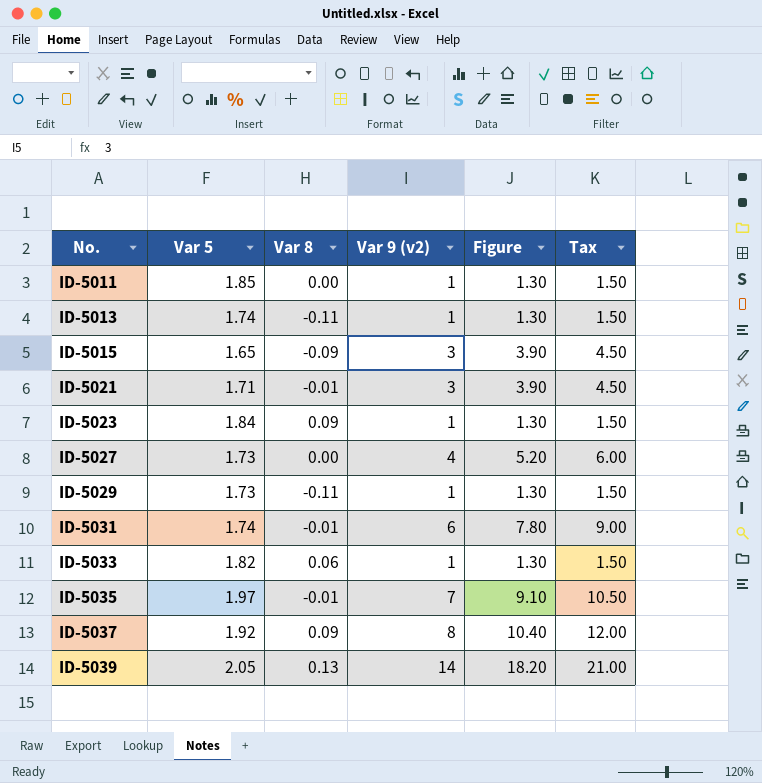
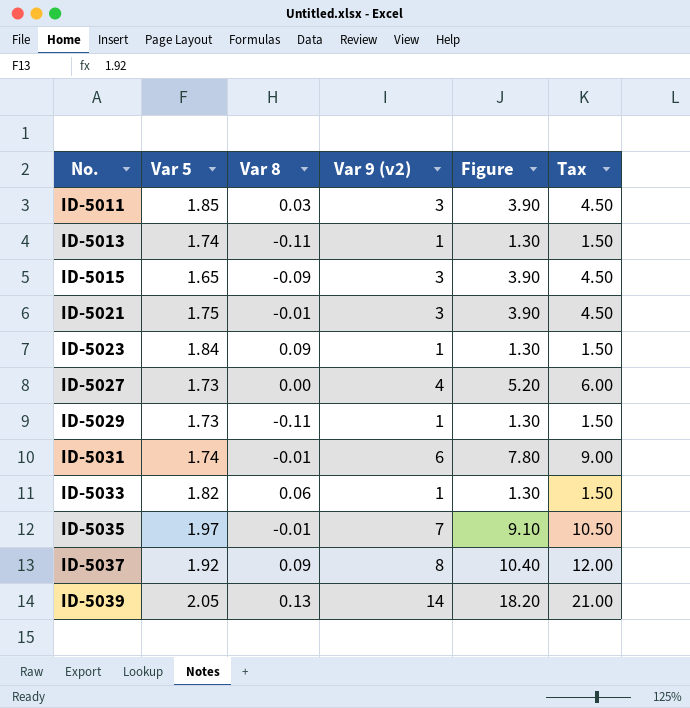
ID-5011 | Var 8: 0.00 -> 0.03
ID-5011 | Var 9 (v2): 1 -> 3
ID-5011 | Figure: 1.30 -> 3.90
ID-5011 | Tax: 1.50 -> 4.50
ID-5021 | Var 5: 1.71 -> 1.75

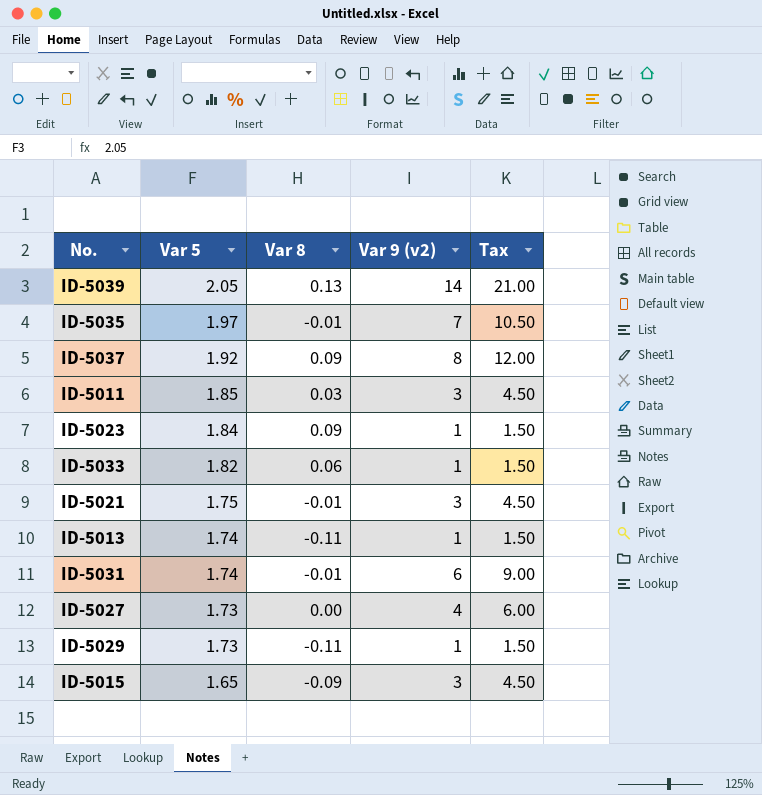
row order: No. ascending -> Var 5 descending
column Figure | formula: [Var 9 (v2)] * 1.3 -> none

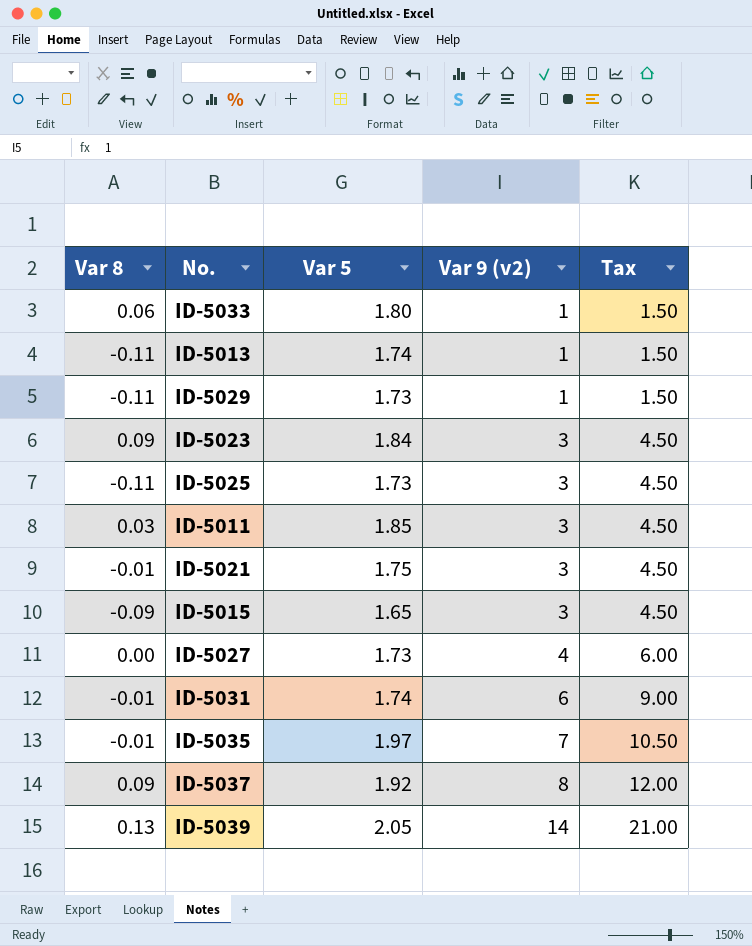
row order: Var 5 descending -> Var 9 (v2) ascending
column Var 8 | position: 3 -> 1
ID-5033 | Var 5: 1.82 -> 1.80
ID-5023 | Var 9 (v2): 1 -> 3
ID-5023 | Tax: 1.50 -> 4.50
row ID-5025: none -> -0.11 | 1.73 | 3 | 4.50

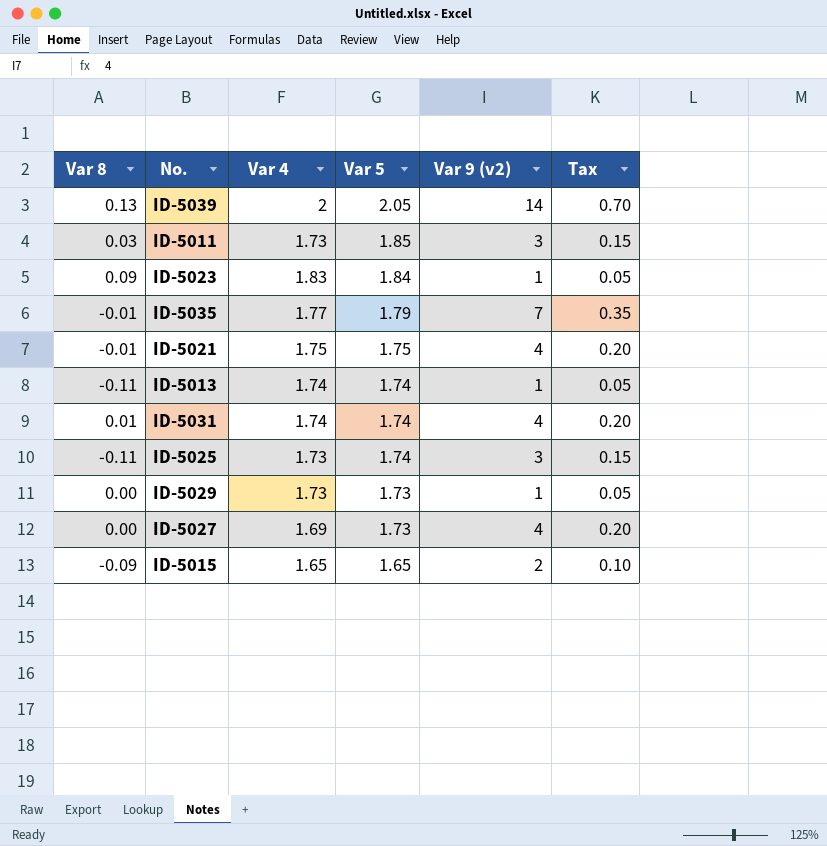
row order: Var 9 (v2) ascending -> Var 5 descending
column Var 4 | position: none -> 3
column Tax | formula: [Var 9 (v2)] * 1.5 -> [Var 9 (v2)] * 0.05
row ID-5033: 0.06 | 1.80 | 1 | 1.50 -> none
row ID-5037: 0.09 | 1.92 | 8 | 12.00 -> none
ID-5023 | Var 9 (v2): 3 -> 1
ID-5035 | Var 5: 1.97 -> 1.79
ID-5021 | Var 9 (v2): 3 -> 4
ID-5031 | Var 8: -0.01 -> 0.01
ID-5031 | Var 9 (v2): 6 -> 4
ID-5025 | Var 5: 1.73 -> 1.74
ID-5029 | Var 8: -0.11 -> 0.00
ID-5015 | Var 9 (v2): 3 -> 2

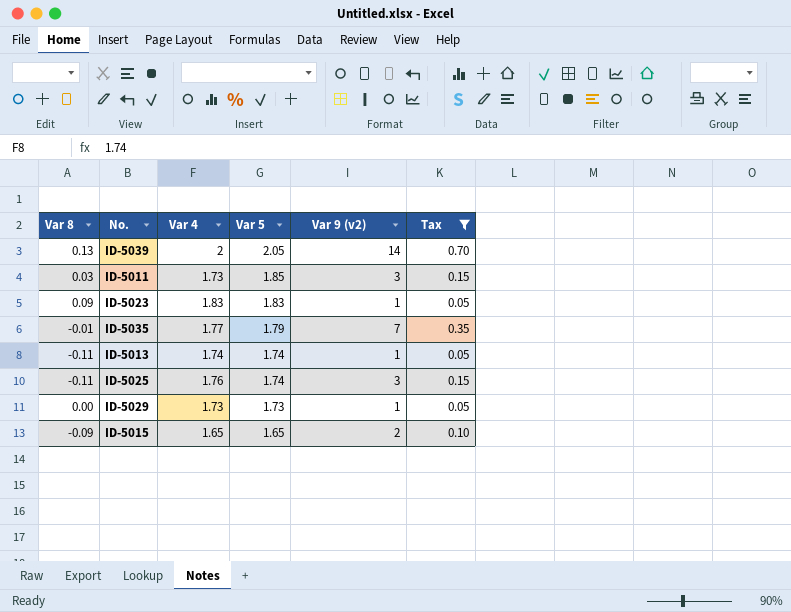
filter: none -> Tax != 0.20
ID-5023 | Var 5: 1.84 -> 1.83
ID-5025 | Var 4: 1.73 -> 1.76

